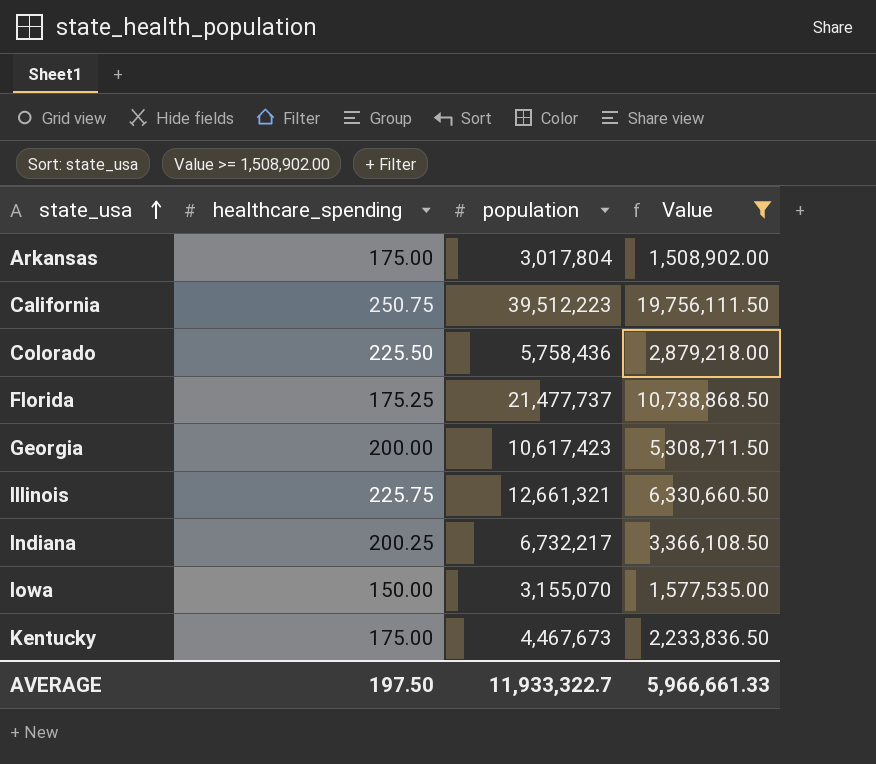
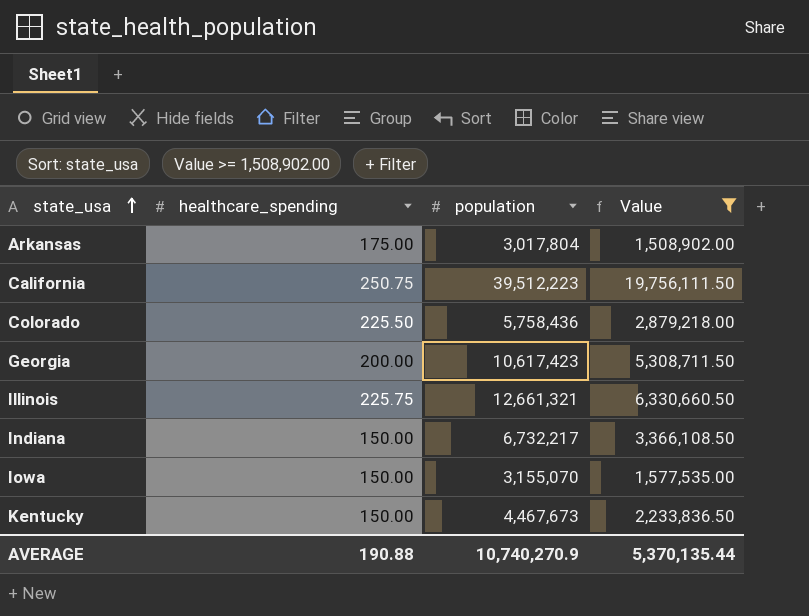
row Florida: 175.25 | 21,477,737 | 10,738,868.50 -> none
Indiana | healthcare_spending: 200.25 -> 150.00
Kentucky | healthcare_spending: 175.00 -> 150.00
AVERAGE | healthcare_spending: 197.50 -> 190.88
AVERAGE | population: 11,933,322.7 -> 10,740,270.9
AVERAGE | Value: 5,966,661.33 -> 5,370,135.44

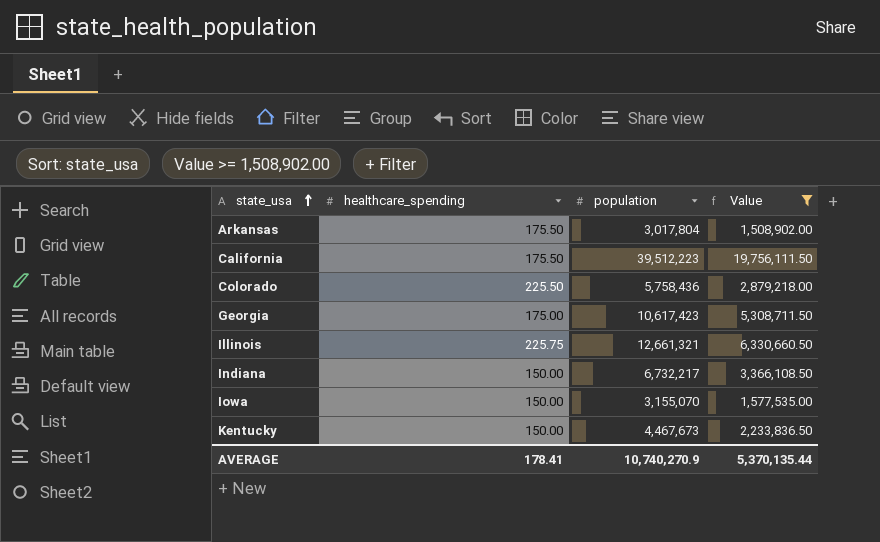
Arkansas | healthcare_spending: 175.00 -> 175.50
California | healthcare_spending: 250.75 -> 175.50
Georgia | healthcare_spending: 200.00 -> 175.00
AVERAGE | healthcare_spending: 190.88 -> 178.41

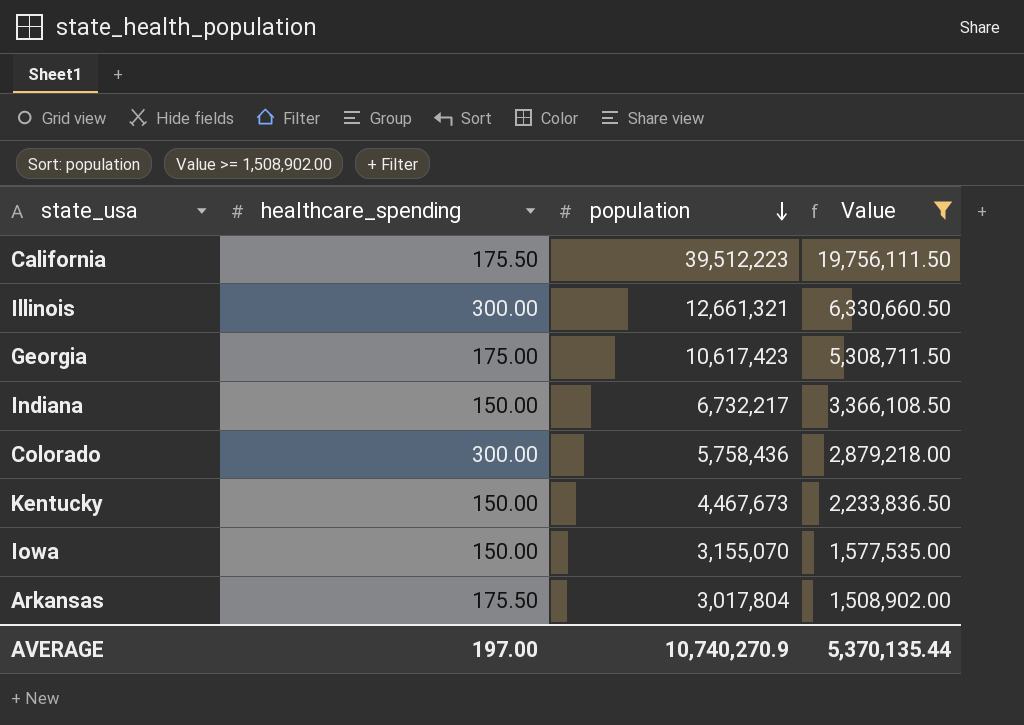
row order: state_usa ascending -> population descending
Illinois | healthcare_spending: 225.75 -> 300.00
Colorado | healthcare_spending: 225.50 -> 300.00
AVERAGE | healthcare_spending: 178.41 -> 197.00

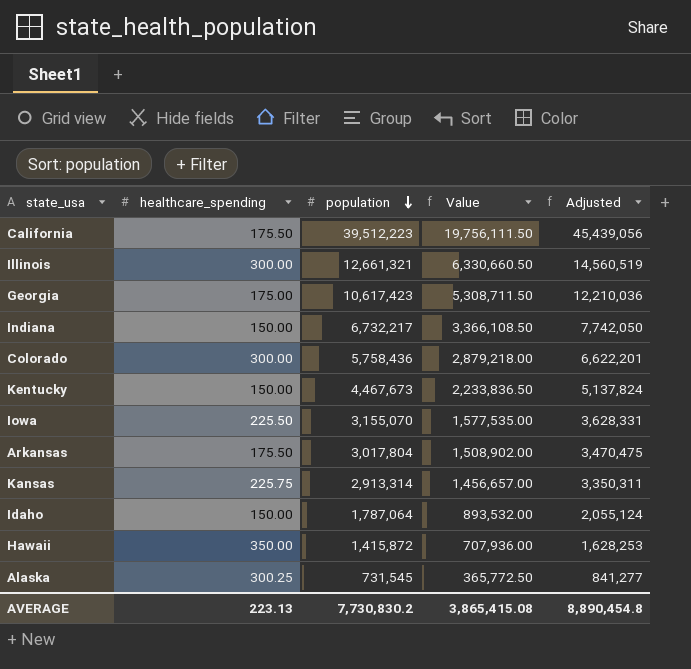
filter: Value >= 1,508,902.00 -> none
column Adjusted | formula: none -> [population] * 1.15
Iowa | healthcare_spending: 150.00 -> 225.50
AVERAGE | healthcare_spending: 197.00 -> 223.13
AVERAGE | population: 10,740,270.9 -> 7,730,830.2
AVERAGE | Value: 5,370,135.44 -> 3,865,415.08

